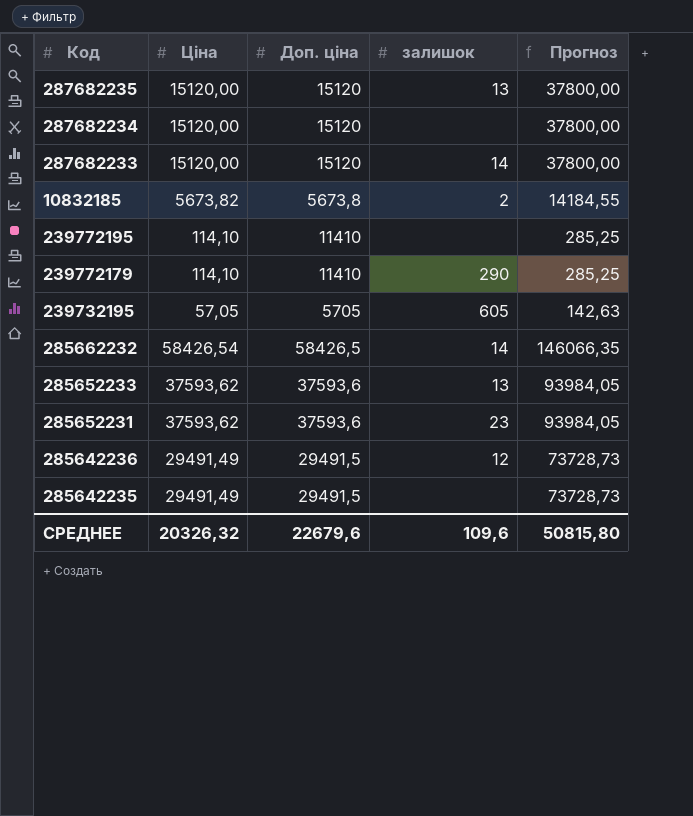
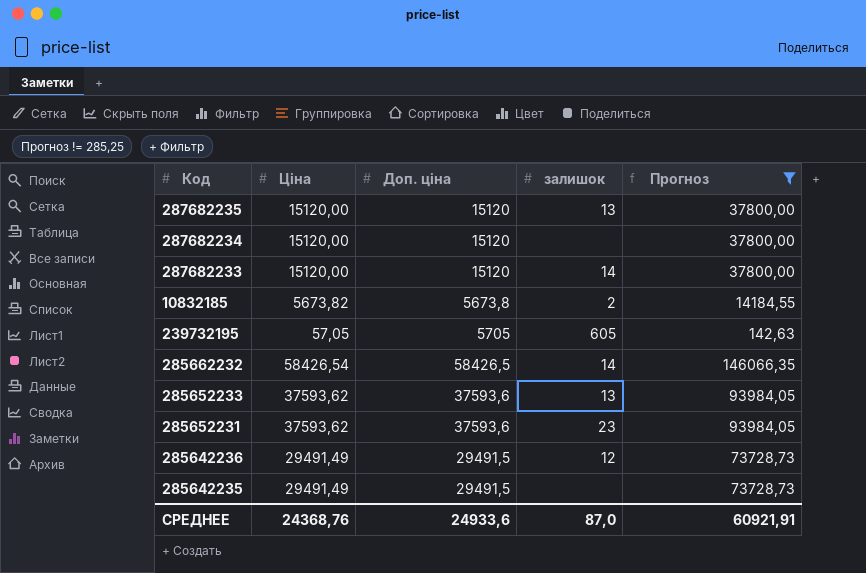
filter: none -> Прогноз != 285,25
СРЕДНЕЕ | Ціна: 20326,32 -> 24368,76
СРЕДНЕЕ | Доп. ціна: 22679,6 -> 24933,6
СРЕДНЕЕ | залишок: 109,6 -> 87,0
СРЕДНЕЕ | Прогноз: 50815,80 -> 60921,91

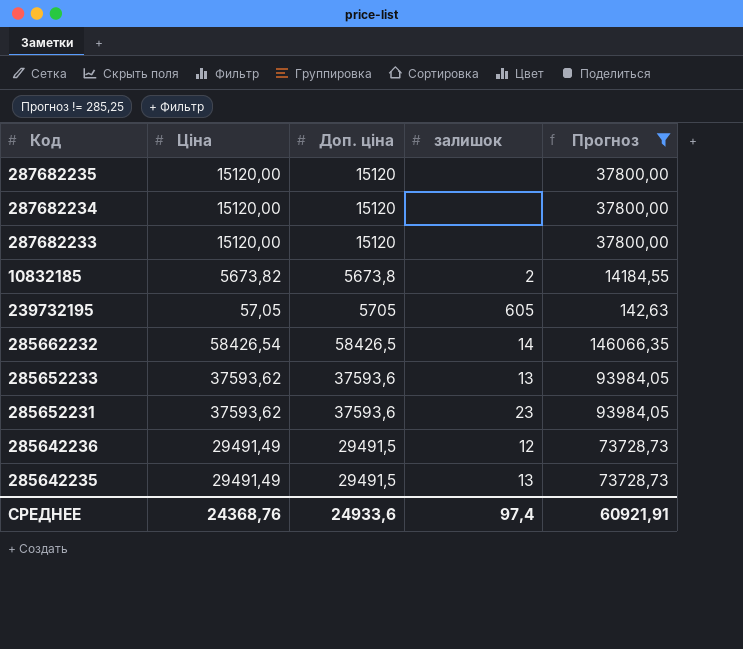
287682235 | залишок: 13 -> none
287682233 | залишок: 14 -> none
285642235 | залишок: none -> 13
СРЕДНЕЕ | залишок: 87,0 -> 97,4

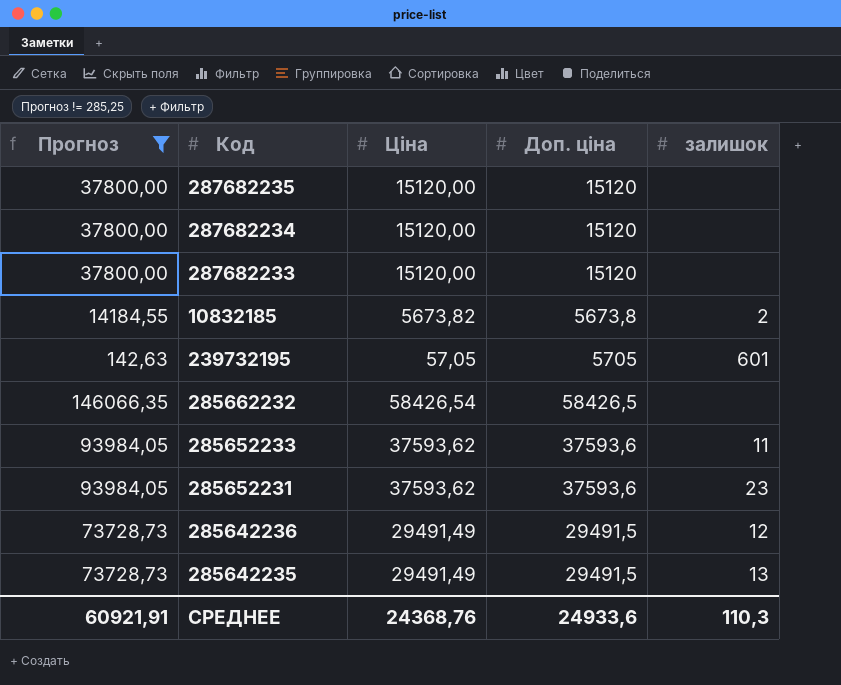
column Прогноз | position: 5 -> 1
239732195 | залишок: 605 -> 601
285662232 | залишок: 14 -> none
285652233 | залишок: 13 -> 11
СРЕДНЕЕ | залишок: 97,4 -> 110,3

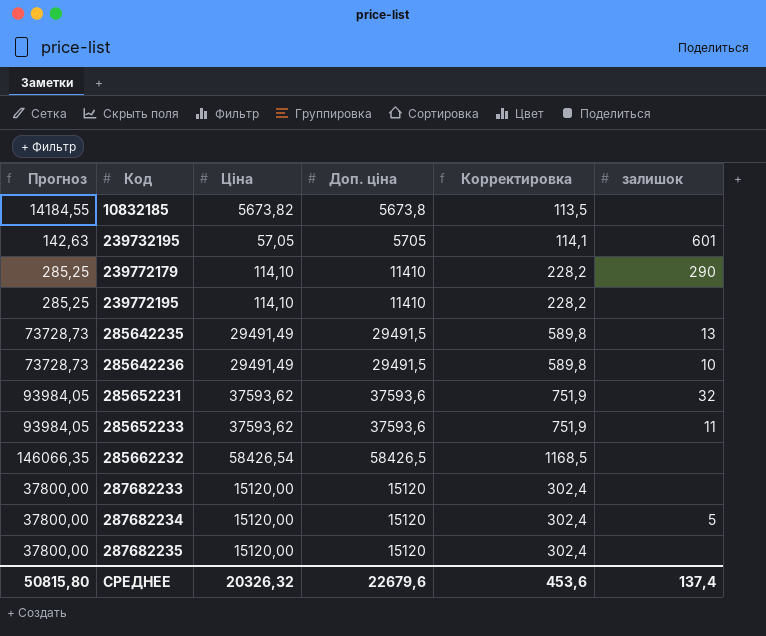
filter: Прогноз != 285,25 -> none
row order: none -> Код ascending
column Корректировка | formula: none -> [Доп. ціна] * 0,02
10832185 | залишок: 2 -> none
285642236 | залишок: 12 -> 10
285652231 | залишок: 23 -> 32
287682234 | залишок: none -> 5
СРЕДНЕЕ | Прогноз: 60921,91 -> 50815,80
СРЕДНЕЕ | Ціна: 24368,76 -> 20326,32
СРЕДНЕЕ | Доп. ціна: 24933,6 -> 22679,6
СРЕДНЕЕ | залишок: 110,3 -> 137,4

